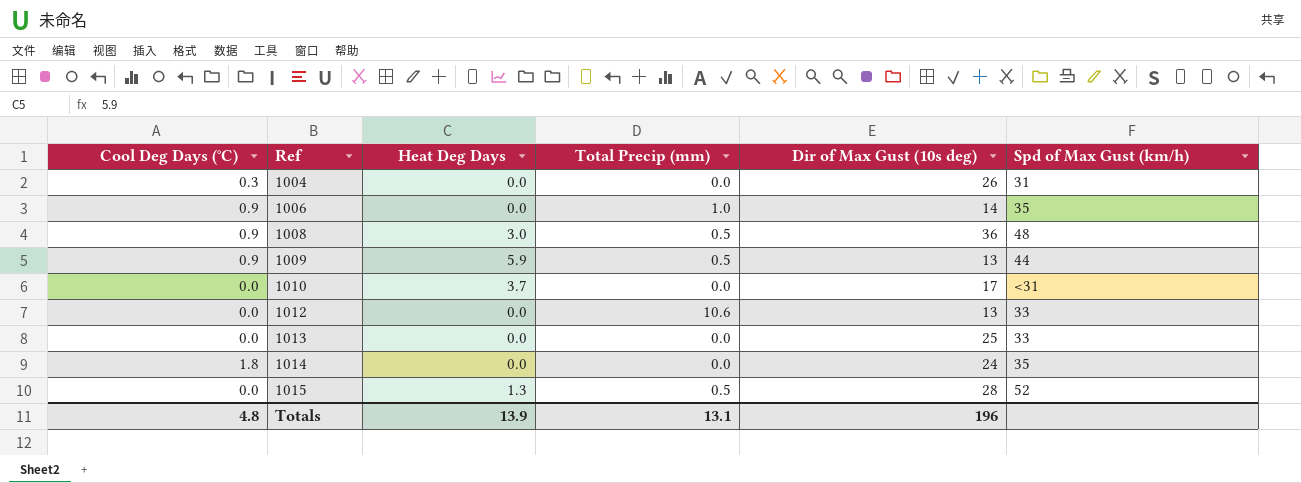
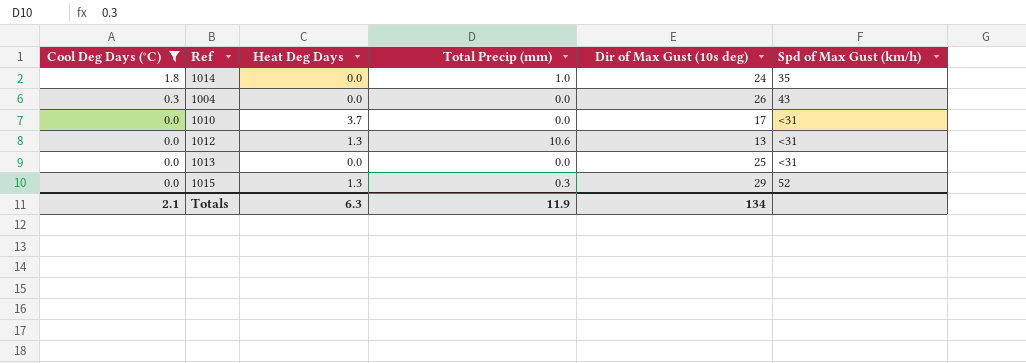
filter: none -> Cool Deg Days (°C) != 0.9
row order: Ref ascending -> Cool Deg Days (°C) descending
1014 | Total Precip (mm): 0.0 -> 1.0
1004 | Spd of Max Gust (km/h): 31 -> 43
1012 | Heat Deg Days: 0.0 -> 1.3
1012 | Spd of Max Gust (km/h): 33 -> <31
1013 | Spd of Max Gust (km/h): 33 -> <31
1015 | Total Precip (mm): 0.5 -> 0.3
1015 | Dir of Max Gust (10s deg): 28 -> 29
Totals | Cool Deg Days (°C): 4.8 -> 2.1
Totals | Heat Deg Days: 13.9 -> 6.3
Totals | Total Precip (mm): 13.1 -> 11.9
Totals | Dir of Max Gust (10s deg): 196 -> 134

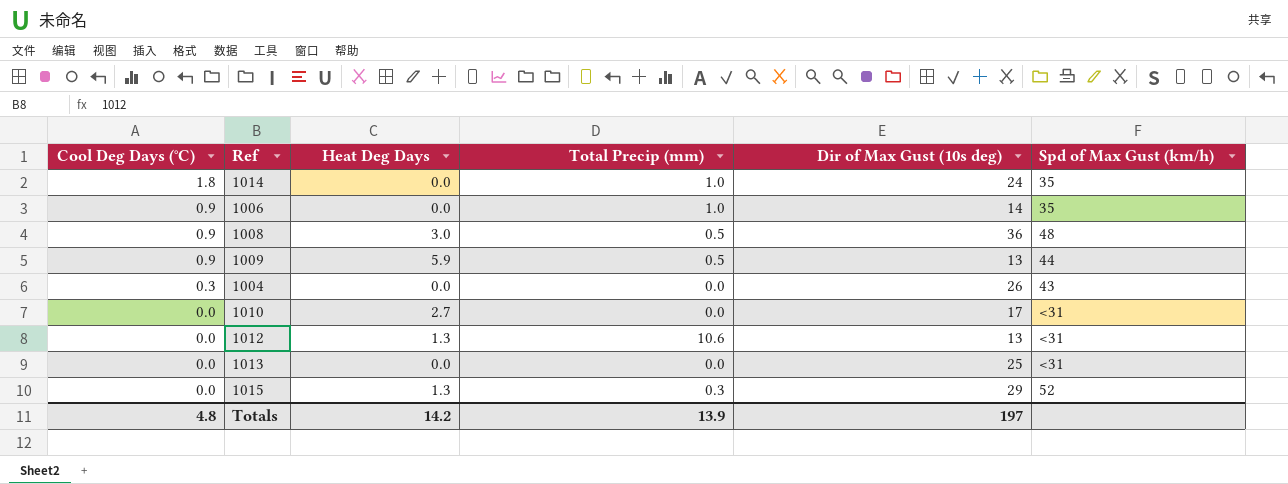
filter: Cool Deg Days (°C) != 0.9 -> none
1010 | Heat Deg Days: 3.7 -> 2.7
Totals | Cool Deg Days (°C): 2.1 -> 4.8
Totals | Heat Deg Days: 6.3 -> 14.2
Totals | Total Precip (mm): 11.9 -> 13.9
Totals | Dir of Max Gust (10s deg): 134 -> 197

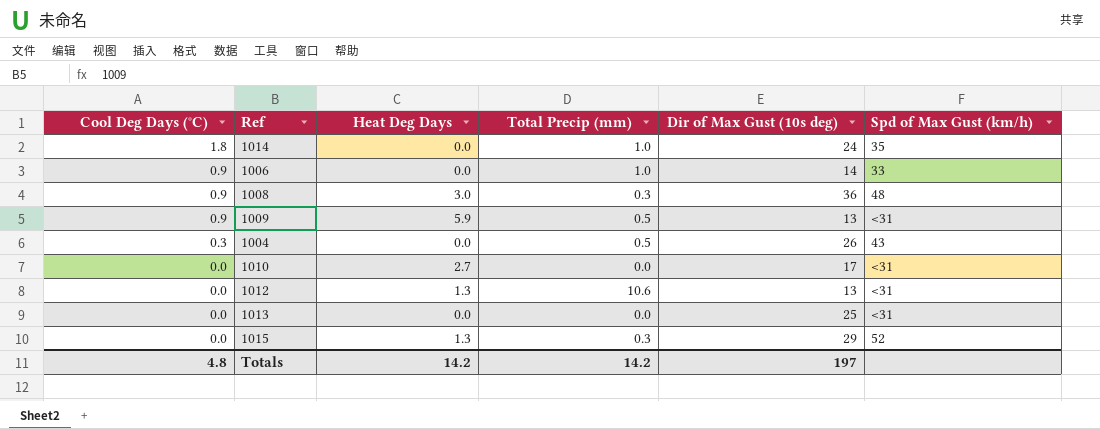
1006 | Spd of Max Gust (km/h): 35 -> 33
1008 | Total Precip (mm): 0.5 -> 0.3
1009 | Spd of Max Gust (km/h): 44 -> <31
1004 | Total Precip (mm): 0.0 -> 0.5
Totals | Total Precip (mm): 13.9 -> 14.2

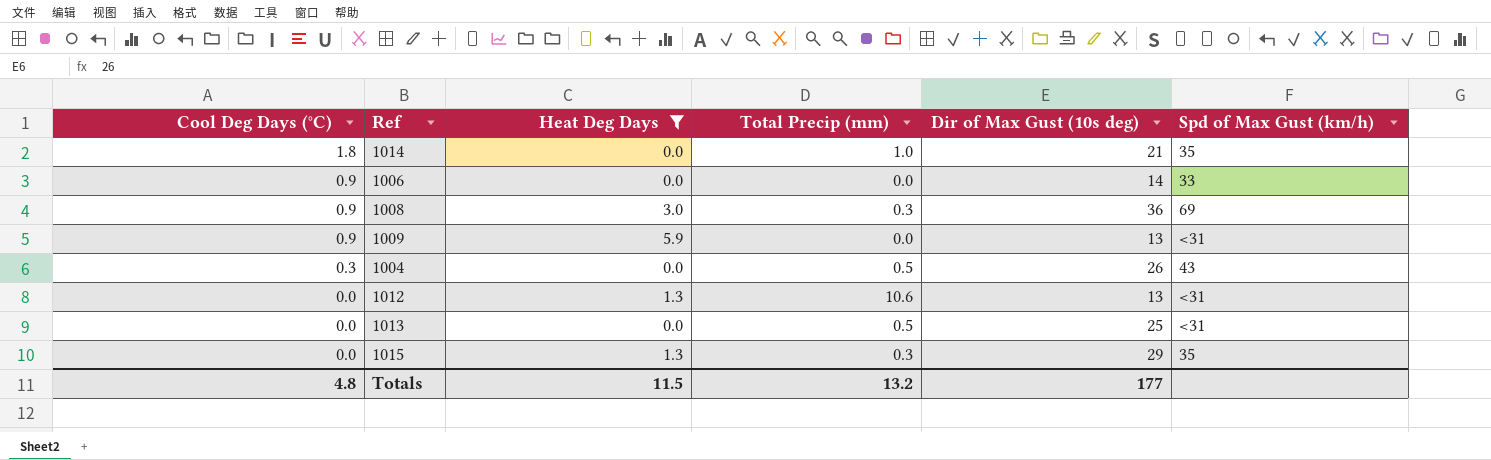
filter: none -> Heat Deg Days != 2.7
1014 | Dir of Max Gust (10s deg): 24 -> 21
1006 | Total Precip (mm): 1.0 -> 0.0
1008 | Spd of Max Gust (km/h): 48 -> 69
1009 | Total Precip (mm): 0.5 -> 0.0
1013 | Total Precip (mm): 0.0 -> 0.5
1015 | Spd of Max Gust (km/h): 52 -> 35
Totals | Heat Deg Days: 14.2 -> 11.5
Totals | Total Precip (mm): 14.2 -> 13.2
Totals | Dir of Max Gust (10s deg): 197 -> 177

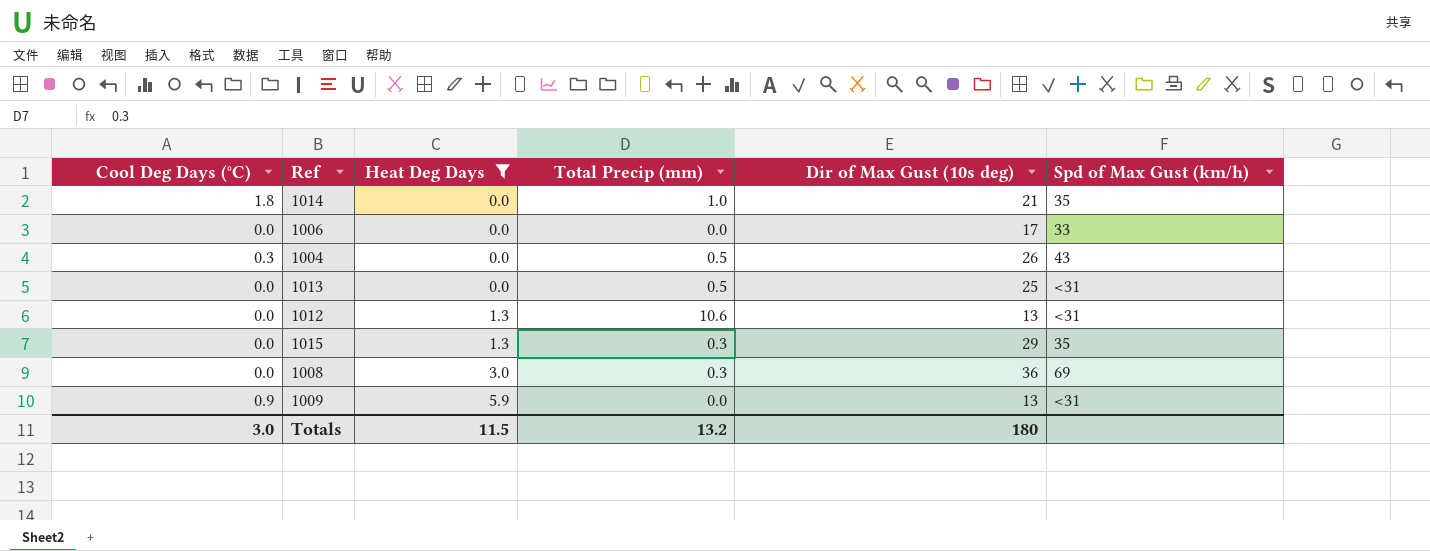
row order: Cool Deg Days (°C) descending -> Heat Deg Days ascending
1006 | Cool Deg Days (°C): 0.9 -> 0.0
1006 | Dir of Max Gust (10s deg): 14 -> 17
1008 | Cool Deg Days (°C): 0.9 -> 0.0
Totals | Cool Deg Days (°C): 4.8 -> 3.0
Totals | Dir of Max Gust (10s deg): 177 -> 180

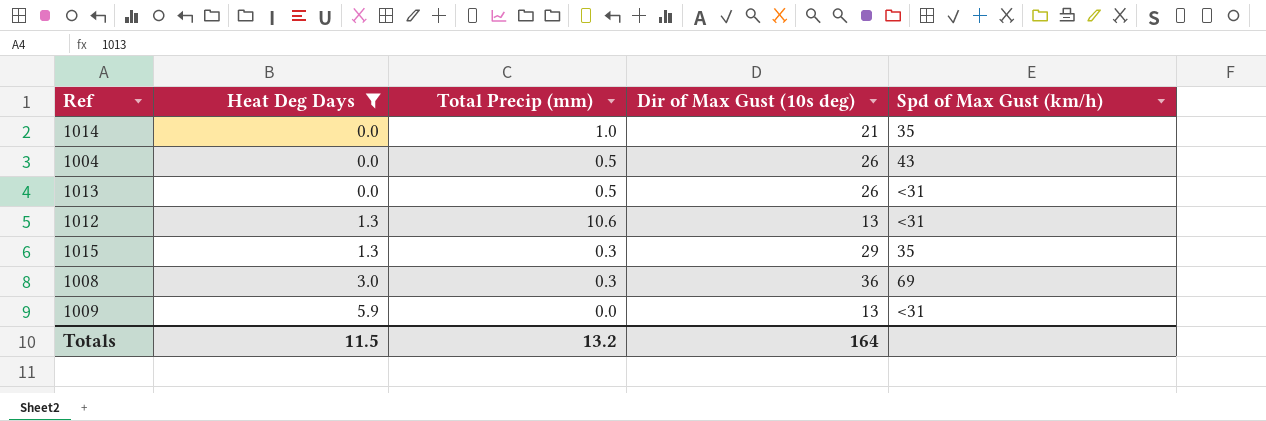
column Cool Deg Days (°C) | position: 1 -> none
row 1006: 0.0 | 0.0 | 0.0 | 17 | 33 -> none
1013 | Dir of Max Gust (10s deg): 25 -> 26
Totals | Dir of Max Gust (10s deg): 180 -> 164

